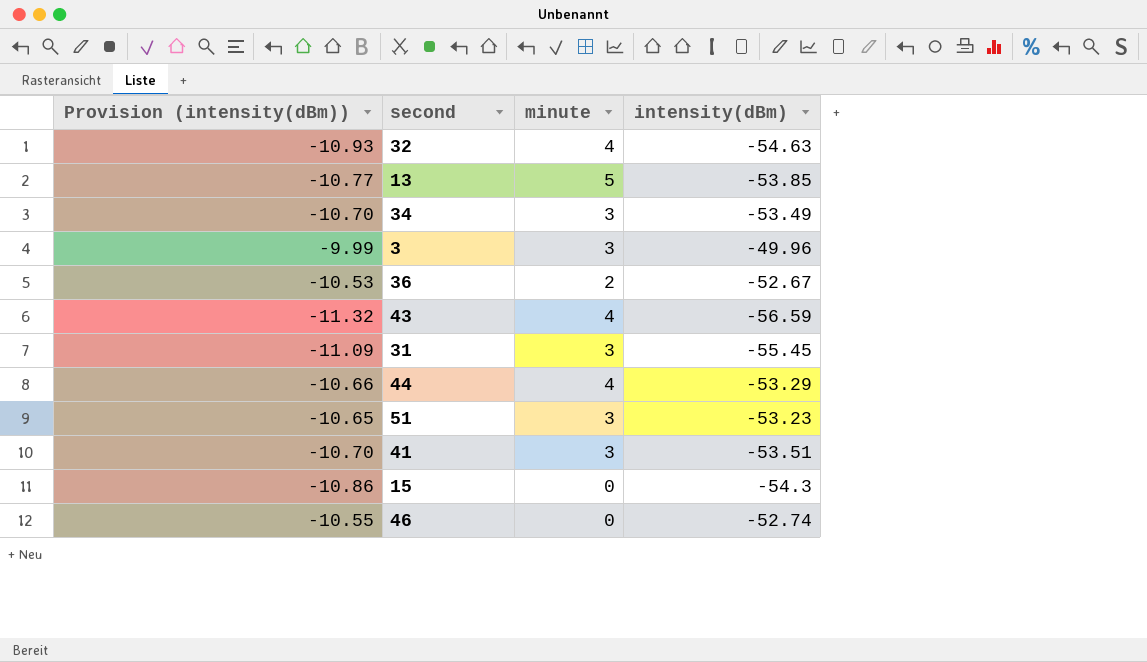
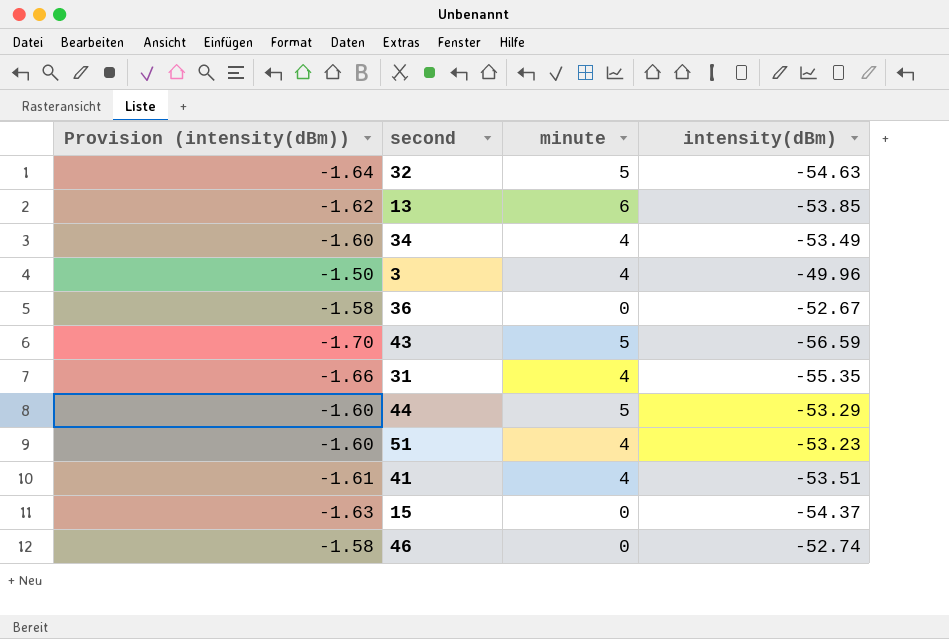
column Provision (intensity(dBm)) | formula: [intensity(dBm)] * 0.2 -> [intensity(dBm)] * 0.03
32 | minute: 4 -> 5
13 | minute: 5 -> 6
34 | minute: 3 -> 4
3 | minute: 3 -> 4
36 | minute: 2 -> 0
43 | minute: 4 -> 5
31 | minute: 3 -> 4
31 | intensity(dBm): -55.45 -> -55.35
44 | minute: 4 -> 5
51 | minute: 3 -> 4
41 | minute: 3 -> 4
15 | intensity(dBm): -54.3 -> -54.37

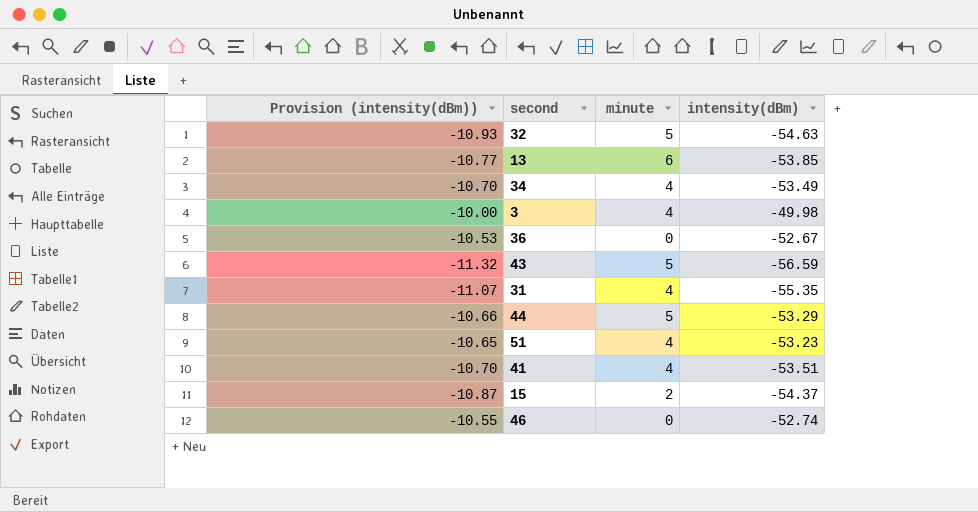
column Provision (intensity(dBm)) | formula: [intensity(dBm)] * 0.03 -> [intensity(dBm)] * 0.2
3 | intensity(dBm): -49.96 -> -49.98
15 | minute: 0 -> 2

